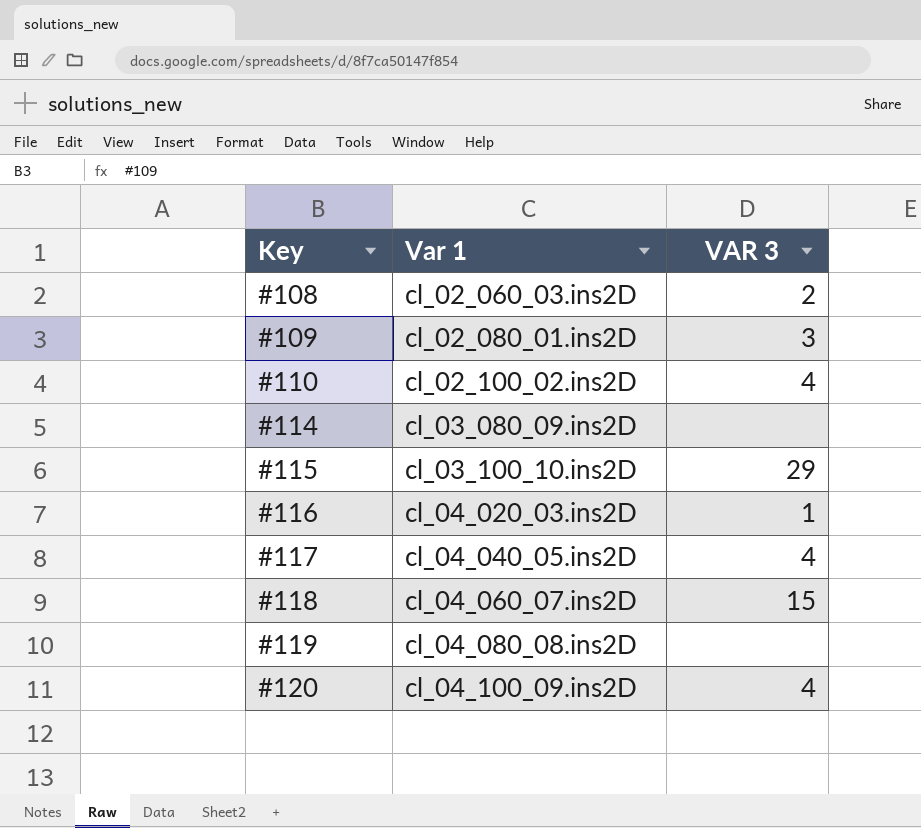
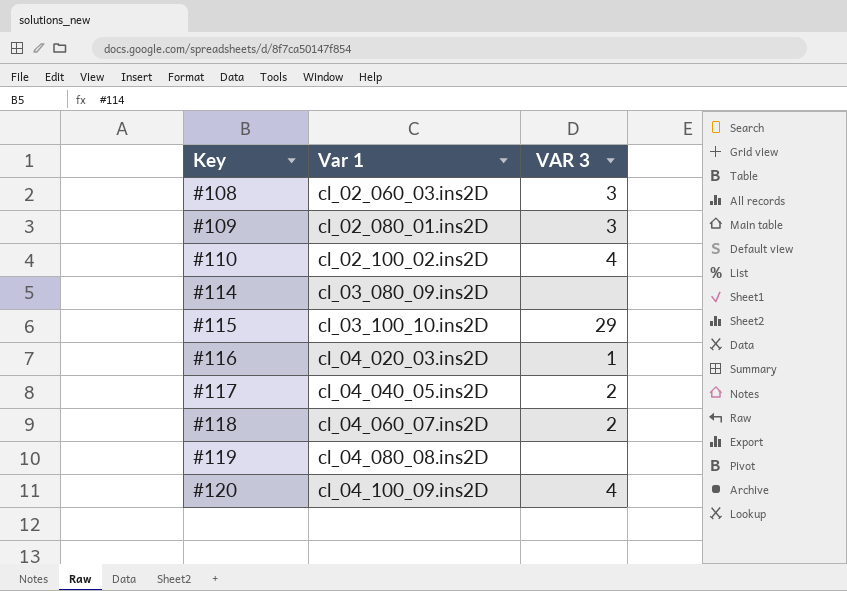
#108 | VAR 3: 2 -> 3
#117 | VAR 3: 4 -> 2
#118 | VAR 3: 15 -> 2

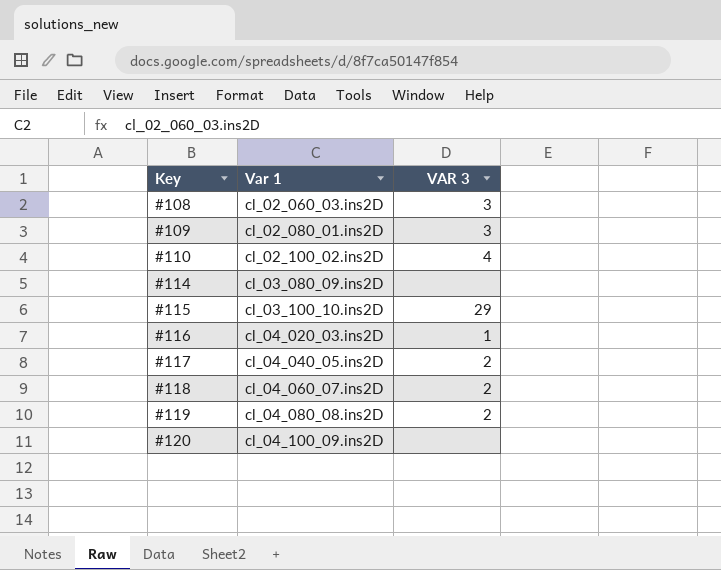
#119 | VAR 3: none -> 2
#120 | VAR 3: 4 -> none

